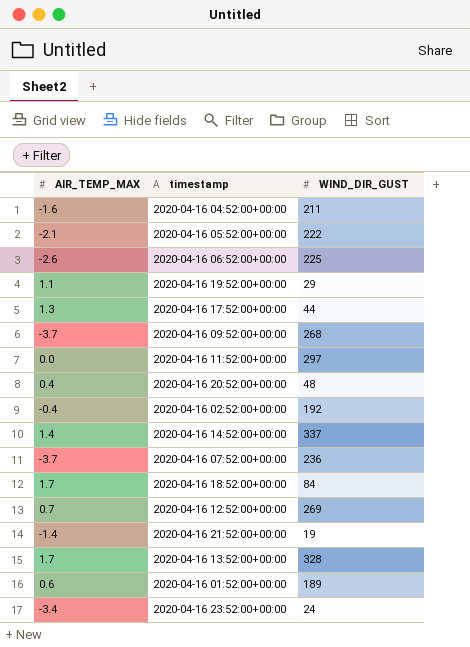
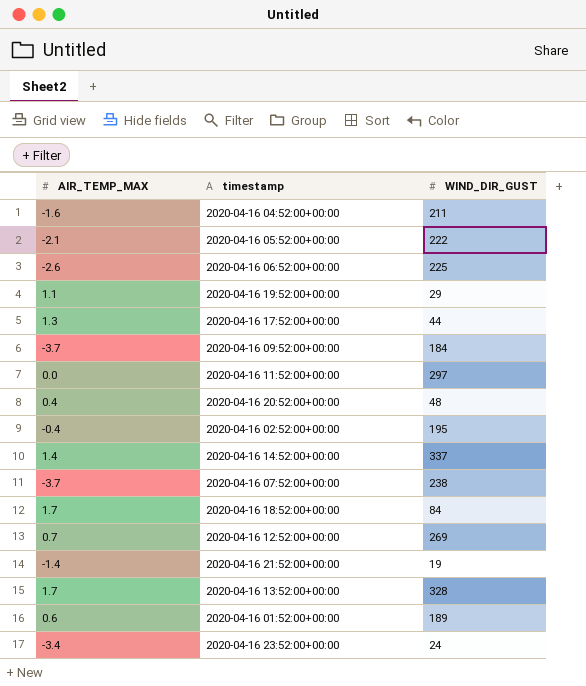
2020-04-16 09:52:00+00:00 | WIND_DIR_GUST: 268 -> 184
2020-04-16 02:52:00+00:00 | WIND_DIR_GUST: 192 -> 195
2020-04-16 07:52:00+00:00 | WIND_DIR_GUST: 236 -> 238

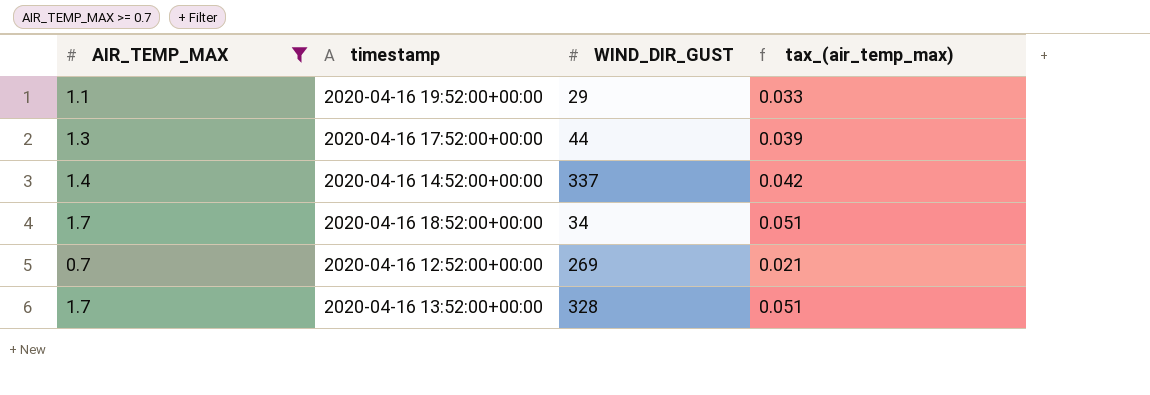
filter: none -> AIR_TEMP_MAX >= 0.7
column tax_(air_temp_max) | formula: none -> [AIR_TEMP_MAX] * 0.03
2020-04-16 18:52:00+00:00 | WIND_DIR_GUST: 84 -> 34

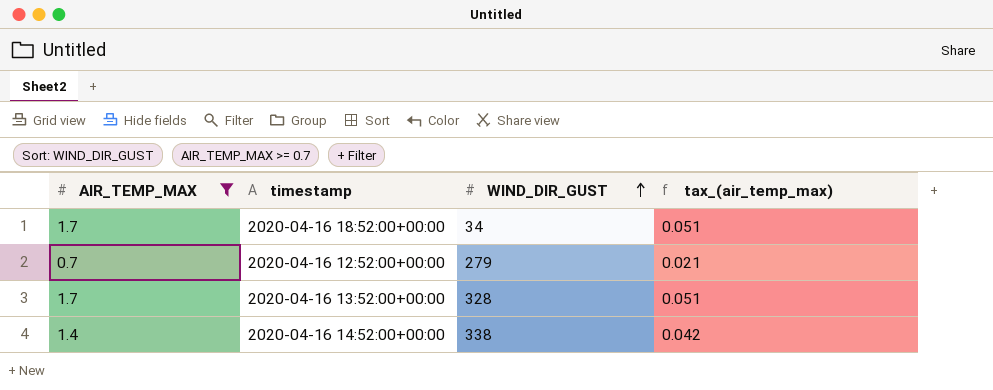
row order: none -> WIND_DIR_GUST ascending
row 2020-04-16 19:52:00+00:00: 1.1 | 29 | 0.033 -> none
row 2020-04-16 17:52:00+00:00: 1.3 | 44 | 0.039 -> none
2020-04-16 12:52:00+00:00 | WIND_DIR_GUST: 269 -> 279
2020-04-16 14:52:00+00:00 | WIND_DIR_GUST: 337 -> 338

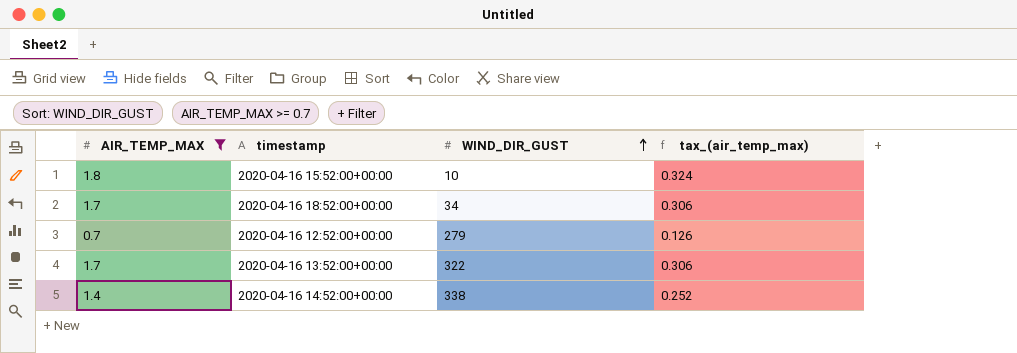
column tax_(air_temp_max) | formula: [AIR_TEMP_MAX] * 0.03 -> [AIR_TEMP_MAX] * 0.18
row 2020-04-16 15:52:00+00:00: none -> 1.8 | 10 | 0.324
2020-04-16 13:52:00+00:00 | WIND_DIR_GUST: 328 -> 322

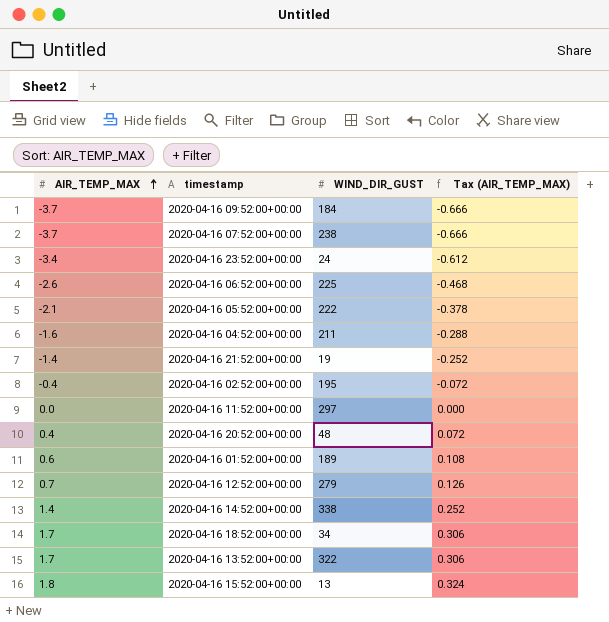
filter: AIR_TEMP_MAX >= 0.7 -> none
row order: WIND_DIR_GUST ascending -> AIR_TEMP_MAX ascending
column name: tax_(air_temp_max) -> Tax (AIR_TEMP_MAX)
2020-04-16 15:52:00+00:00 | WIND_DIR_GUST: 10 -> 13

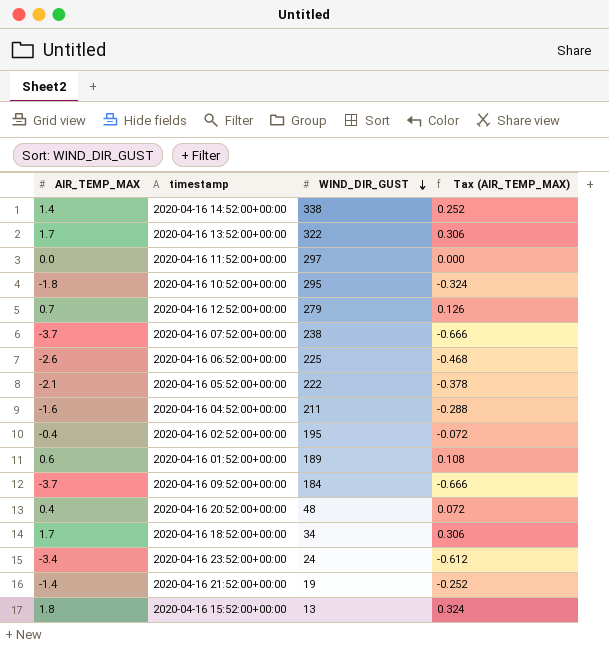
row order: AIR_TEMP_MAX ascending -> WIND_DIR_GUST descending
row 2020-04-16 10:52:00+00:00: none -> -1.8 | 295 | -0.324

